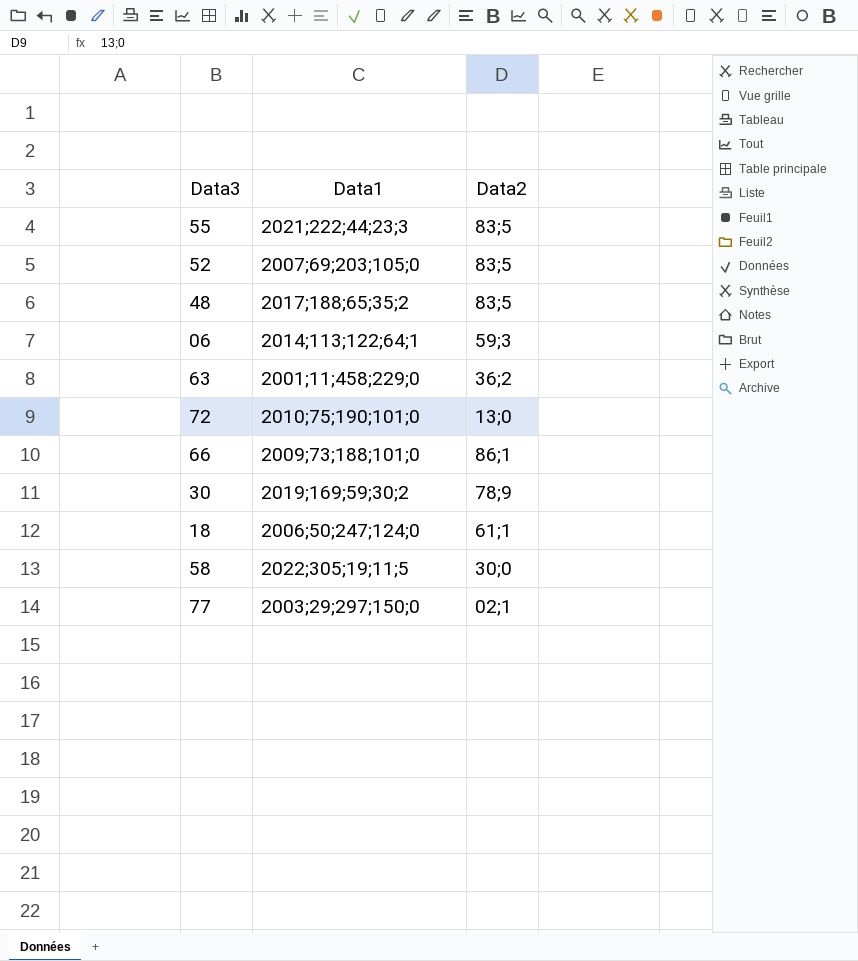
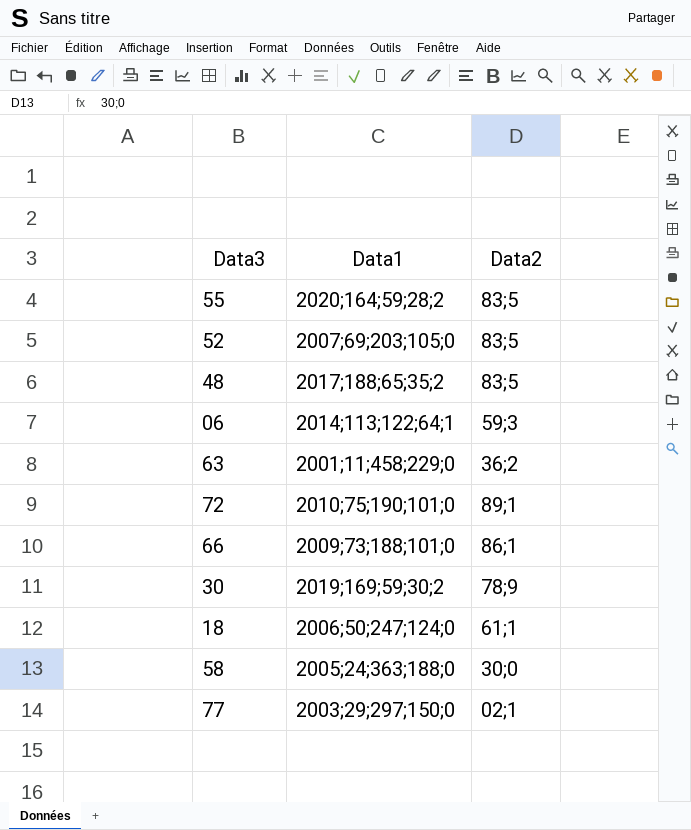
55 | Data1: 2021;222;44;23;3 -> 2020;164;59;28;2
72 | Data2: 13;0 -> 89;1
58 | Data1: 2022;305;19;11;5 -> 2005;24;363;188;0

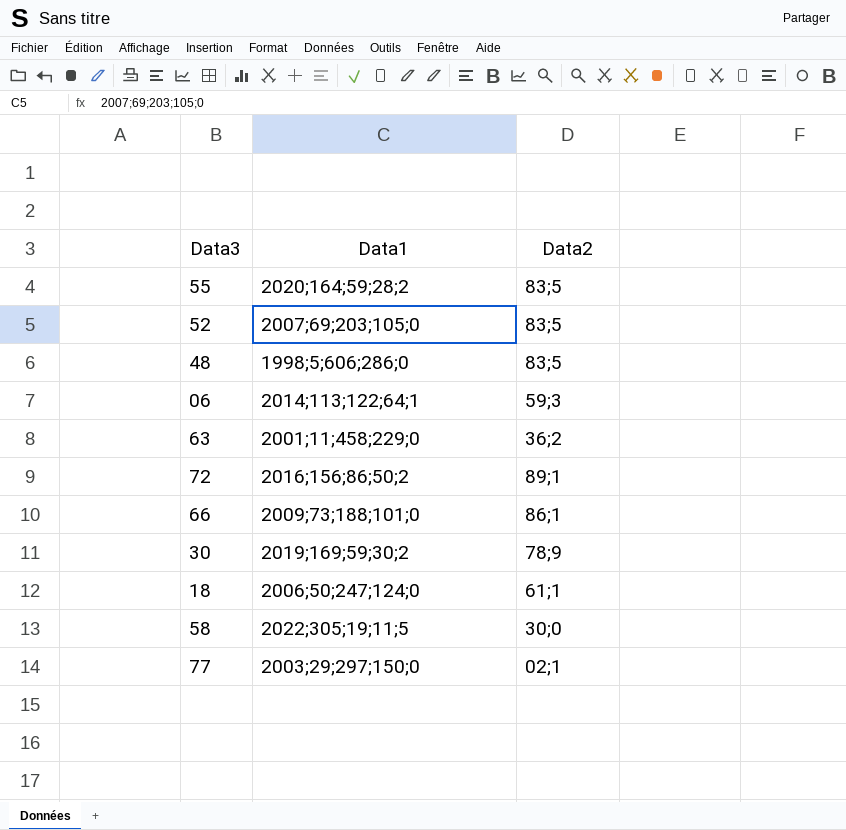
48 | Data1: 2017;188;65;35;2 -> 1998;5;606;286;0
72 | Data1: 2010;75;190;101;0 -> 2016;156;86;50;2
58 | Data1: 2005;24;363;188;0 -> 2022;305;19;11;5

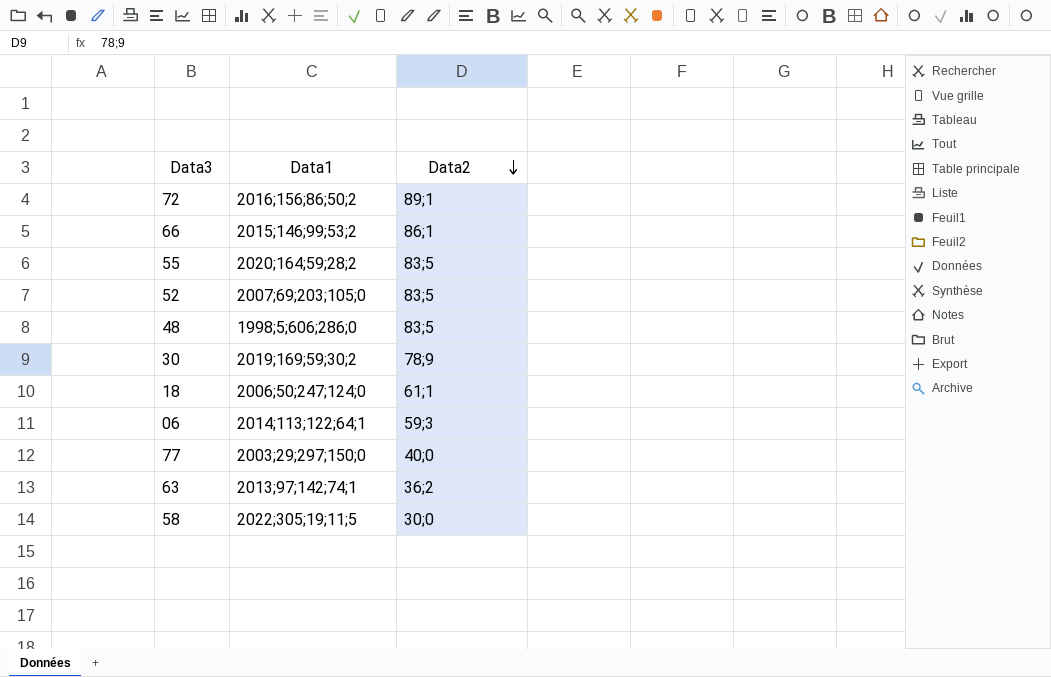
row order: none -> Data2 descending
66 | Data1: 2009;73;188;101;0 -> 2015;146;99;53;2
77 | Data2: 02;1 -> 40;0
63 | Data1: 2001;11;458;229;0 -> 2013;97;142;74;1

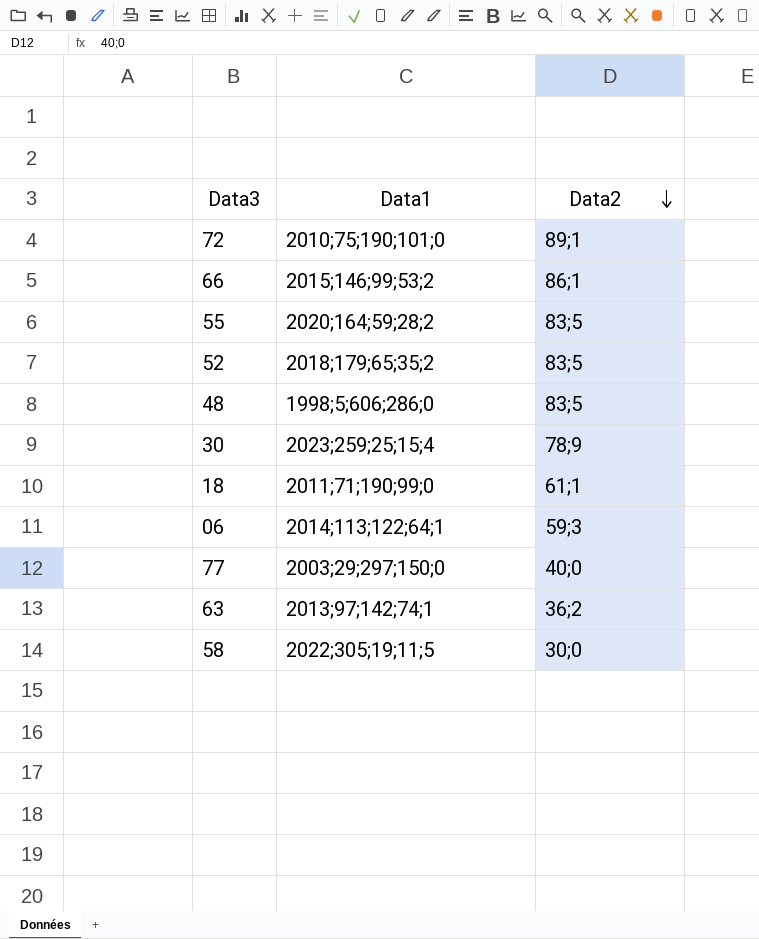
72 | Data1: 2016;156;86;50;2 -> 2010;75;190;101;0
52 | Data1: 2007;69;203;105;0 -> 2018;179;65;35;2
30 | Data1: 2019;169;59;30;2 -> 2023;259;25;15;4
18 | Data1: 2006;50;247;124;0 -> 2011;71;190;99;0

